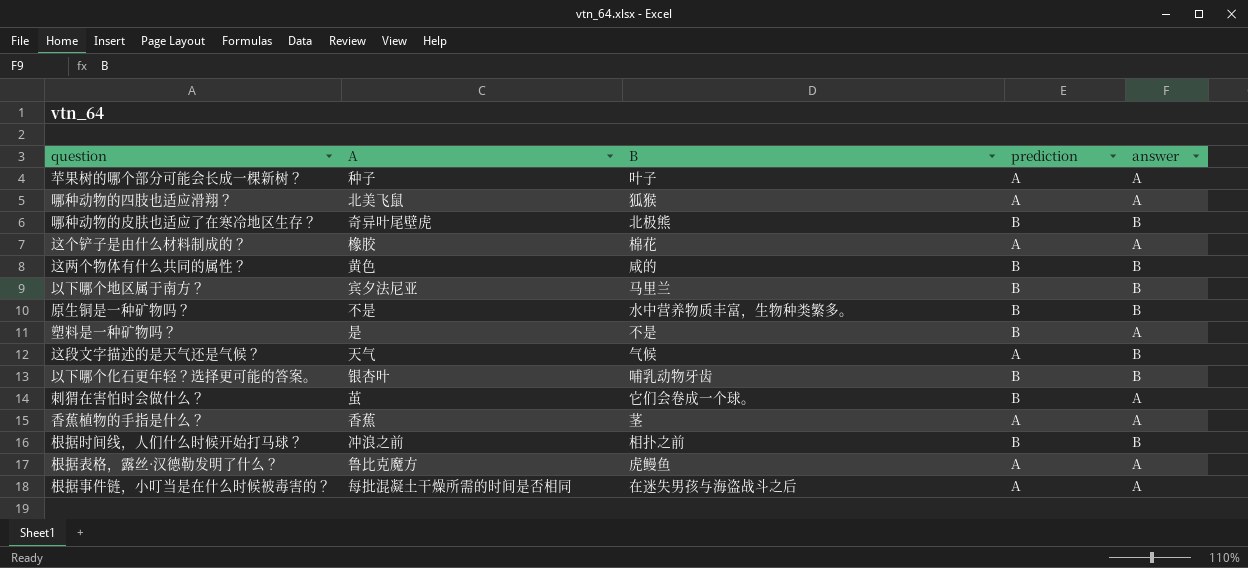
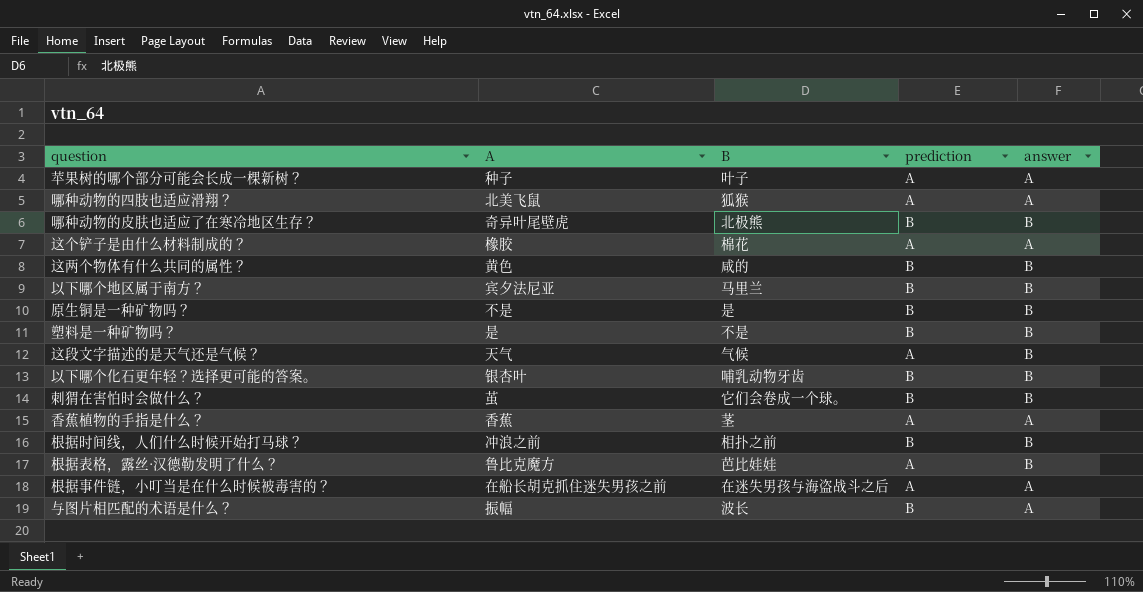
原生铜是一种矿物吗？ | B: 水中营养物质丰富，生物种类繁多。 -> 是
塑料是一种矿物吗？ | answer: A -> B
刺猬在害怕时会做什么？ | answer: A -> B
根据表格，露丝·汉德勒发明了什么？ | B: 虎鳗鱼 -> 芭比娃娃
根据表格，露丝·汉德勒发明了什么？ | answer: A -> B
根据事件链，小叮当是在什么时候被毒害的？ | A: 每批混凝土干燥所需的时间是否相同 -> 在船长胡克抓住迷失男孩之前
row 与图片相匹配的术语是什么？: none -> 振幅 | 波长 | B | A

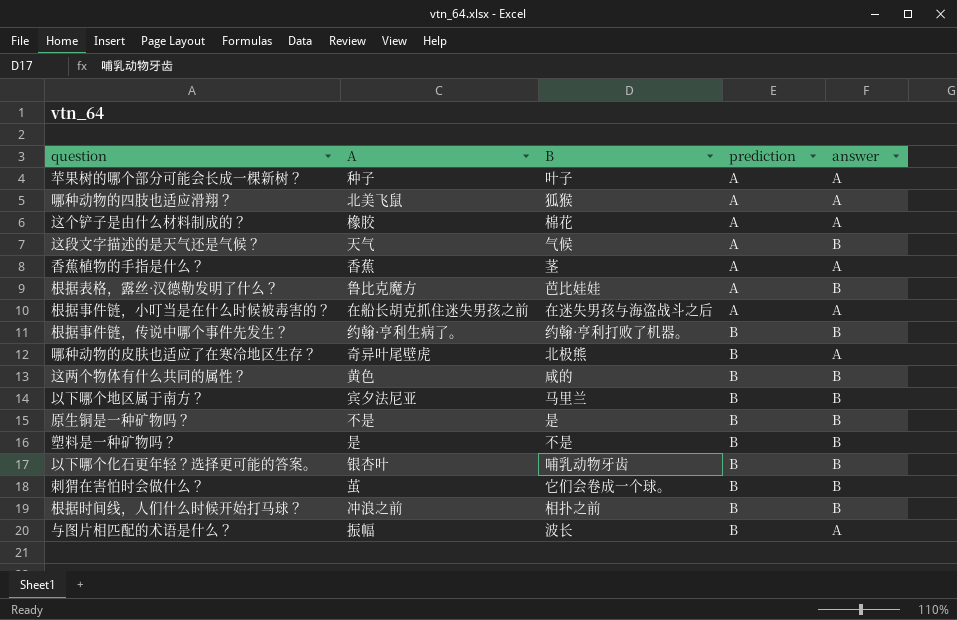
row order: none -> prediction ascending
row 根据事件链，传说中哪个事件先发生？: none -> 约翰·亨利生病了。 | 约翰·亨利打败了机器。 | B | B
哪种动物的皮肤也适应了在寒冷地区生存？ | answer: B -> A

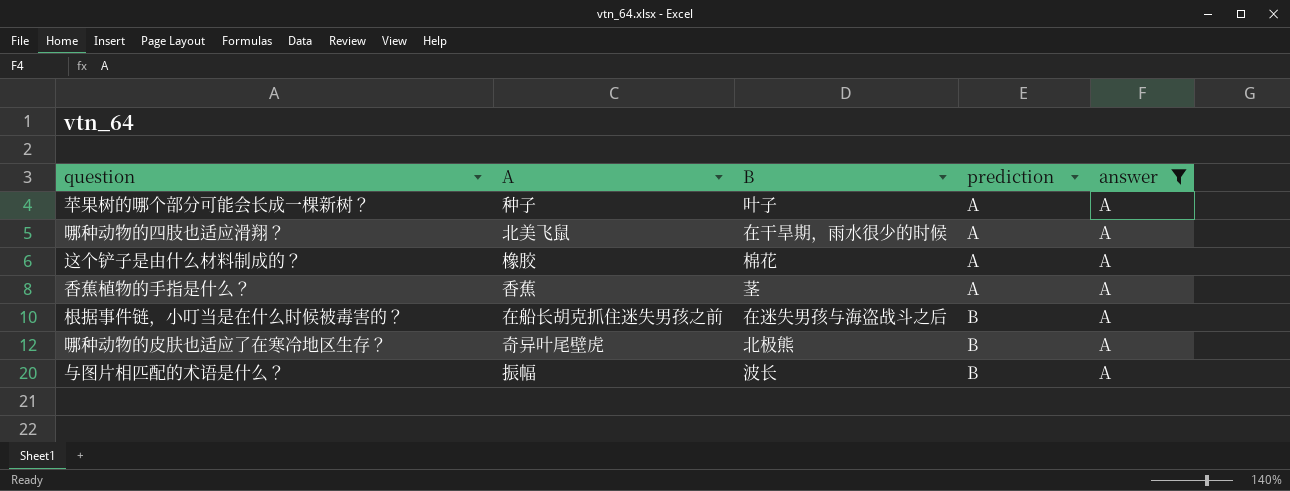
filter: none -> answer = A
哪种动物的四肢也适应滑翔？ | B: 狐猴 -> 在干旱期，雨水很少的时候
根据事件链，小叮当是在什么时候被毒害的？ | prediction: A -> B

